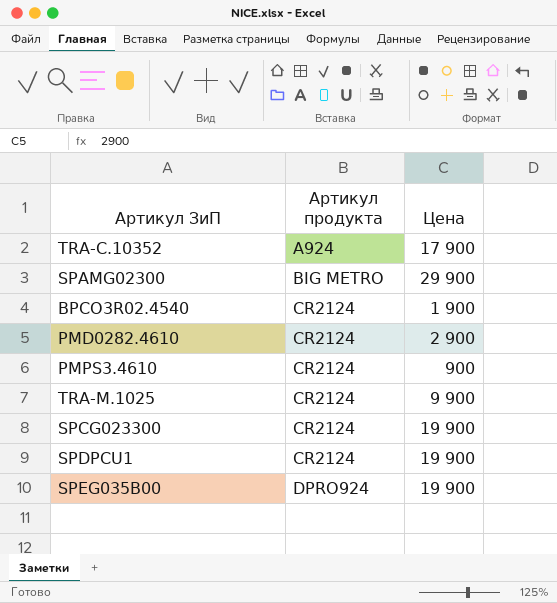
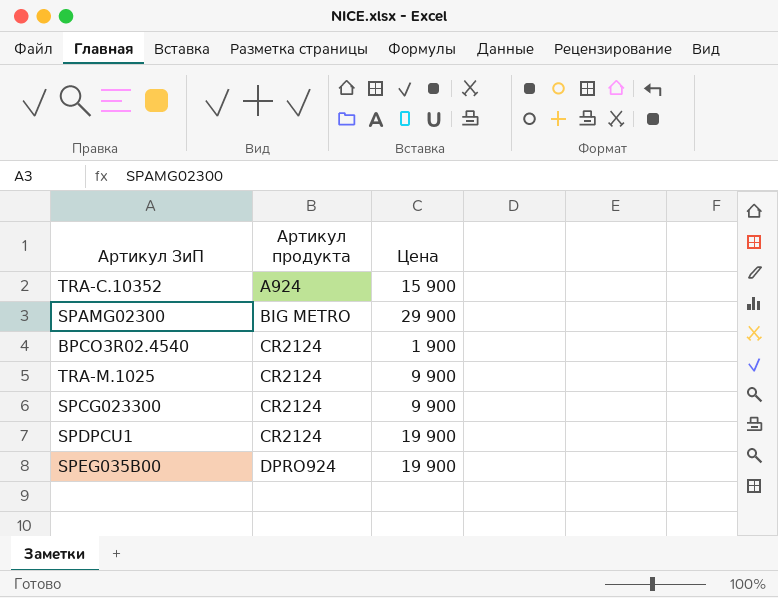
row PMD0282.4610: CR2124 | 2 900 -> none
row PMPS3.4610: CR2124 | 900 -> none
TRA-C.10352 | Цена: 17 900 -> 15 900
SPCG023300 | Цена: 19 900 -> 9 900

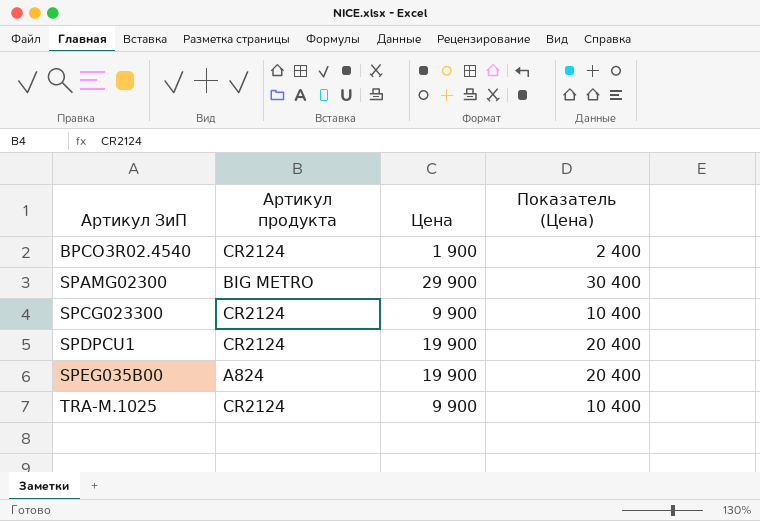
row order: Артикул продукта ascending -> Артикул ЗиП ascending
column Показатель (Цена) | formula: none -> [Цена] + 500
row TRA-C.10352: A924 | 15 900 -> none
SPEG035B00 | Артикул продукта: DPRO924 -> A824

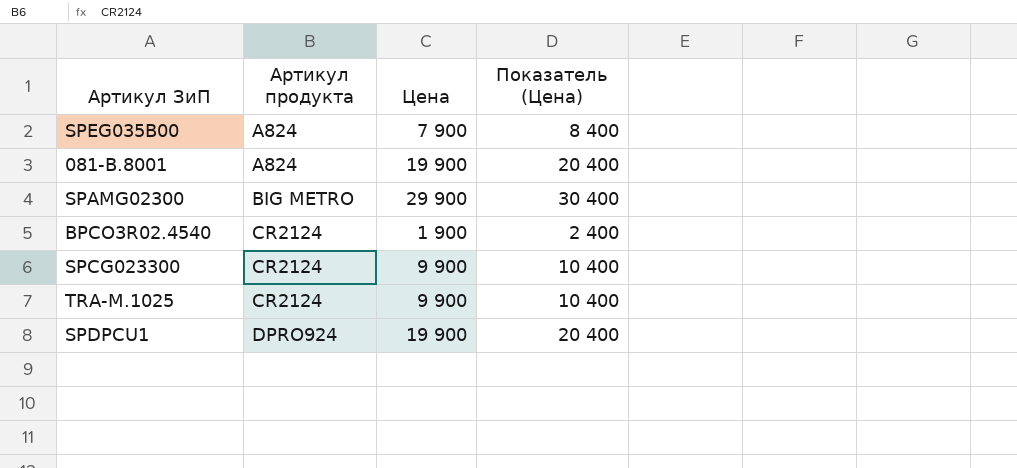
row order: Артикул ЗиП ascending -> Артикул продукта ascending
SPEG035B00 | Цена: 19 900 -> 7 900
SPEG035B00 | Показатель (Цена): 20 400 -> 8 400
row 081-B.8001: none -> A824 | 19 900 | 20 400
SPDPCU1 | Артикул продукта: CR2124 -> DPRO924

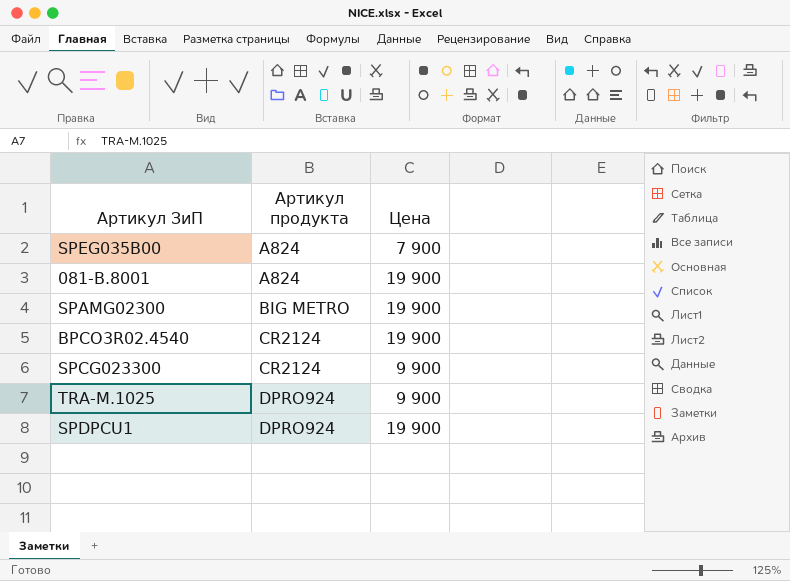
column Показатель (Цена) | formula: [Цена] + 500 -> none
SPAMG02300 | Цена: 29 900 -> 19 900
BPCO3R02.4540 | Цена: 1 900 -> 19 900
TRA-M.1025 | Артикул продукта: CR2124 -> DPRO924

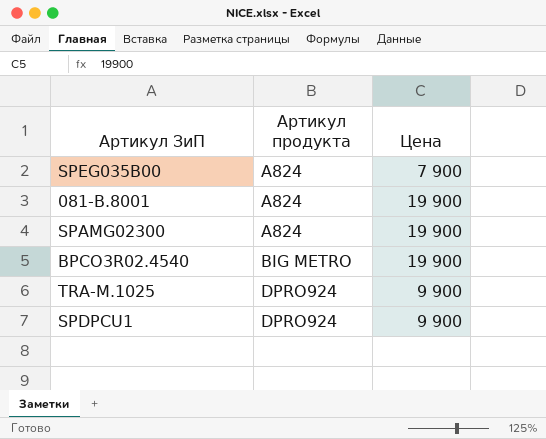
row SPCG023300: CR2124 | 9 900 -> none
SPAMG02300 | Артикул продукта: BIG METRO -> A824
BPCO3R02.4540 | Артикул продукта: CR2124 -> BIG METRO
SPDPCU1 | Цена: 19 900 -> 9 900

